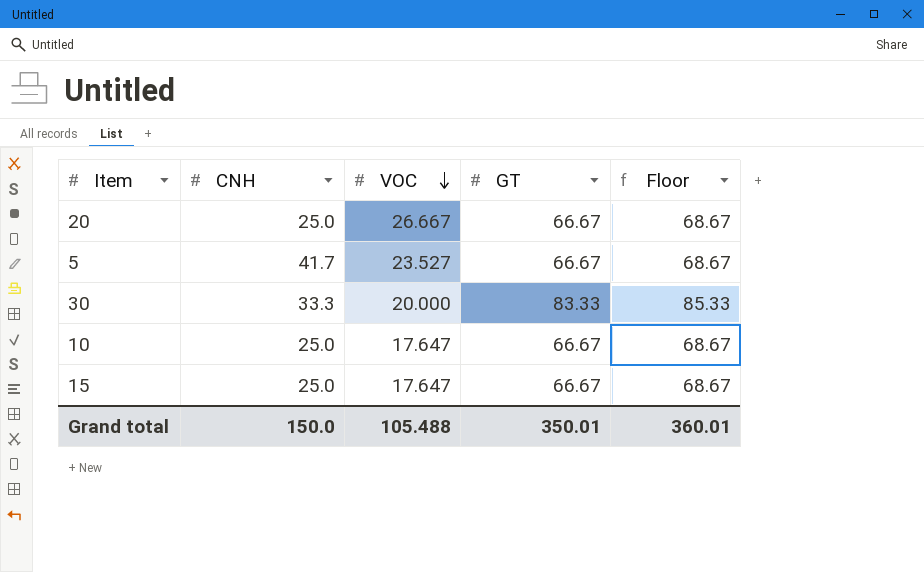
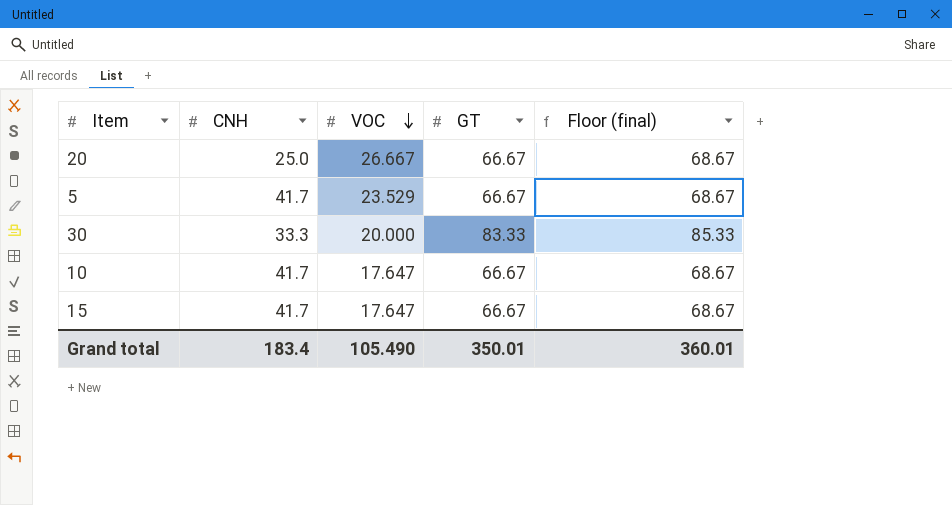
column name: Floor -> Floor (final)
5 | VOC: 23.527 -> 23.529
10 | CNH: 25.0 -> 41.7
15 | CNH: 25.0 -> 41.7
Grand total | CNH: 150.0 -> 183.4
Grand total | VOC: 105.488 -> 105.490

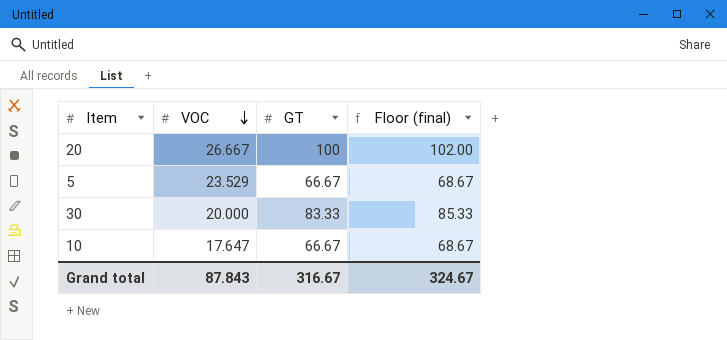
column CNH | position: 2 -> none
row 15: 41.7 | 17.647 | 66.67 | 68.67 -> none
20 | GT: 66.67 -> 100
20 | Floor (final): 68.67 -> 102.00
Grand total | VOC: 105.490 -> 87.843
Grand total | GT: 350.01 -> 316.67
Grand total | Floor (final): 360.01 -> 324.67

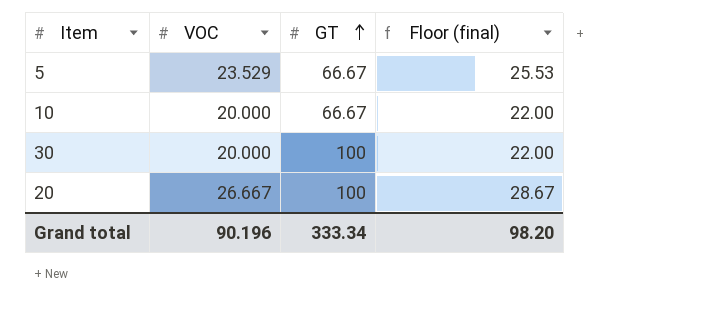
row order: VOC descending -> GT ascending
column Floor (final) | formula: [GT] + 2 -> [VOC] + 2
10 | VOC: 17.647 -> 20.000
30 | GT: 83.33 -> 100
Grand total | VOC: 87.843 -> 90.196
Grand total | GT: 316.67 -> 333.34
Grand total | Floor (final): 324.67 -> 98.20

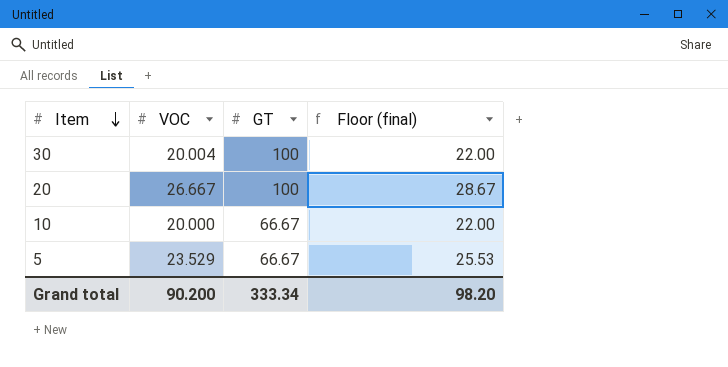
row order: GT ascending -> Item descending
30 | VOC: 20.000 -> 20.004
Grand total | VOC: 90.196 -> 90.200

